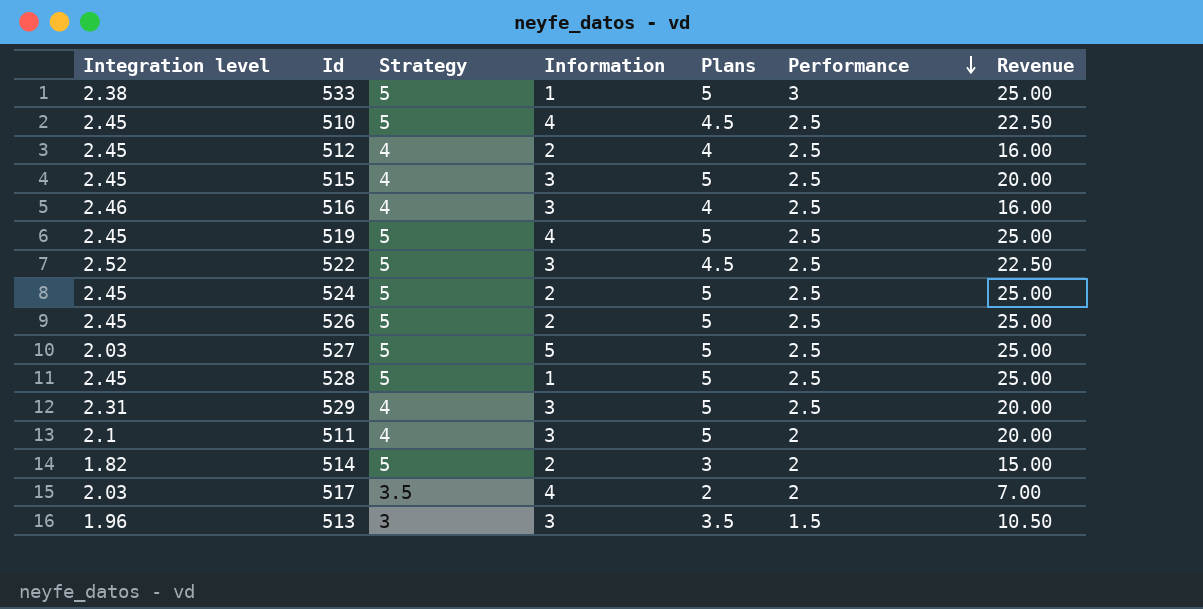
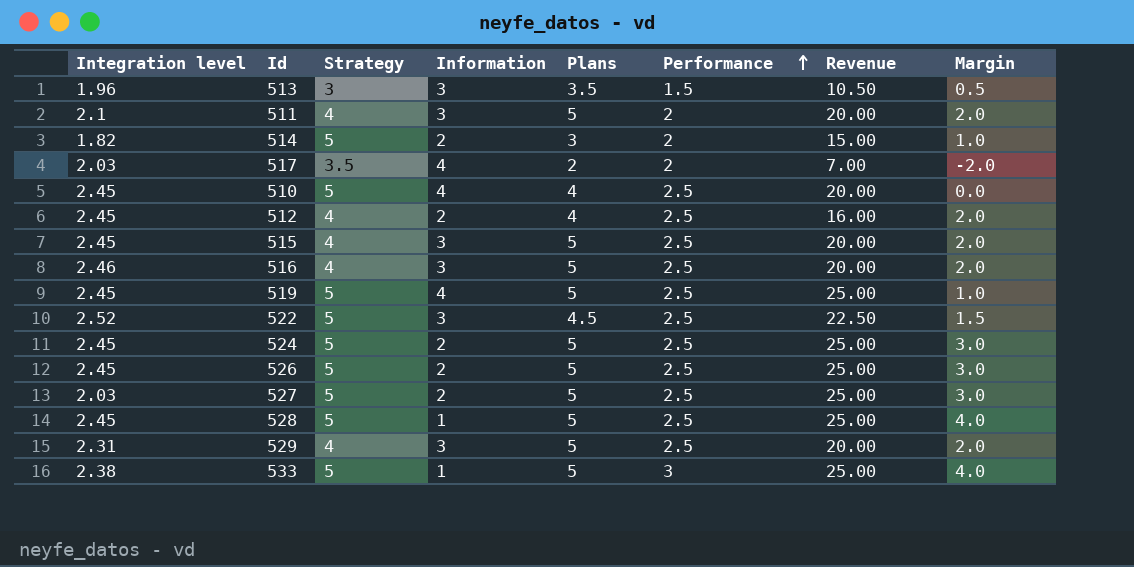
row order: Performance descending -> Performance ascending
column Margin | formula: none -> [Plans] - [Information]
510 | Plans: 4.5 -> 4
510 | Revenue: 22.50 -> 20.00
516 | Plans: 4 -> 5
516 | Revenue: 16.00 -> 20.00
527 | Information: 5 -> 2

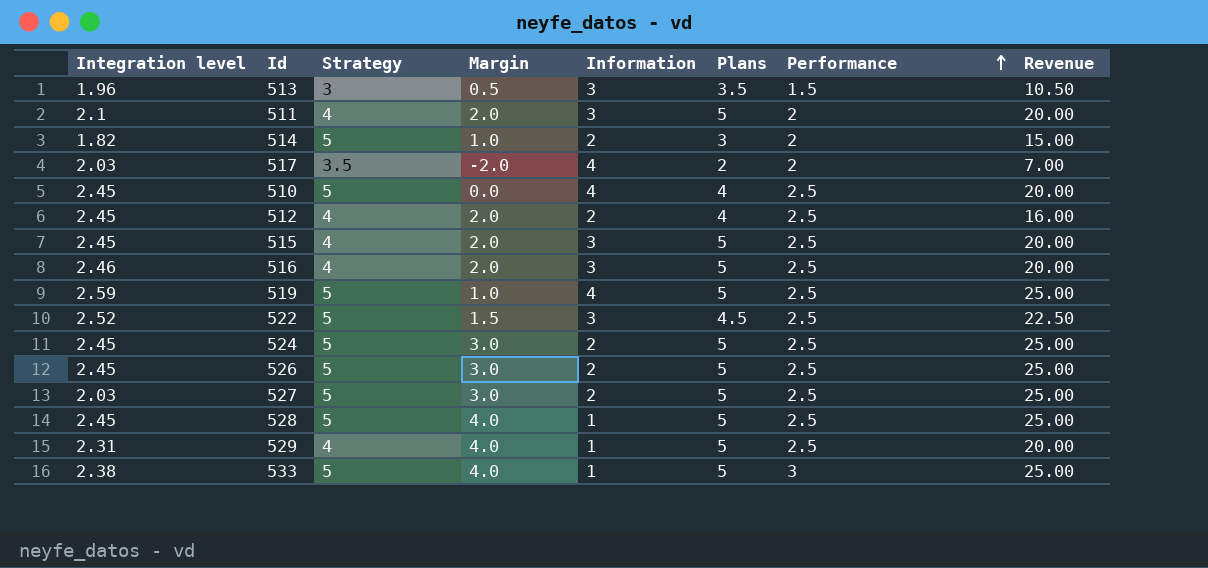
column Margin | position: 8 -> 4
519 | Integration level: 2.45 -> 2.59
529 | Margin: 2.0 -> 4.0
529 | Information: 3 -> 1

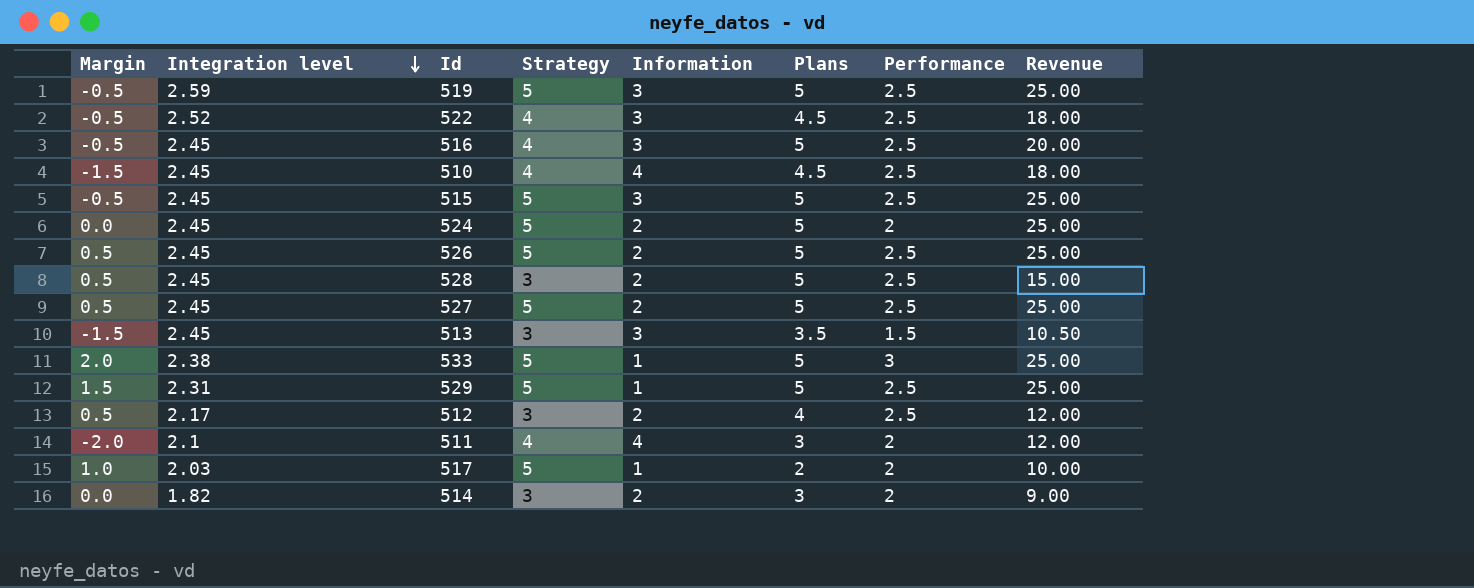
row order: Performance ascending -> Integration level descending
column Margin | formula: [Plans] - [Information] -> [Performance] - [Information]
column Margin | position: 4 -> 1
519 | Information: 4 -> 3
522 | Strategy: 5 -> 4
522 | Revenue: 22.50 -> 18.00
516 | Integration level: 2.46 -> 2.45
510 | Strategy: 5 -> 4
510 | Plans: 4 -> 4.5
510 | Revenue: 20.00 -> 18.00
515 | Strategy: 4 -> 5
515 | Revenue: 20.00 -> 25.00
524 | Performance: 2.5 -> 2
528 | Strategy: 5 -> 3
528 | Information: 1 -> 2
528 | Revenue: 25.00 -> 15.00
527 | Integration level: 2.03 -> 2.45
513 | Integration level: 1.96 -> 2.45
529 | Strategy: 4 -> 5
529 | Revenue: 20.00 -> 25.00
512 | Integration level: 2.45 -> 2.17
512 | Strategy: 4 -> 3
512 | Revenue: 16.00 -> 12.00
511 | Information: 3 -> 4
511 | Plans: 5 -> 3
511 | Revenue: 20.00 -> 12.00
517 | Strategy: 3.5 -> 5
517 | Information: 4 -> 1
517 | Revenue: 7.00 -> 10.00
514 | Strategy: 5 -> 3
514 | Revenue: 15.00 -> 9.00

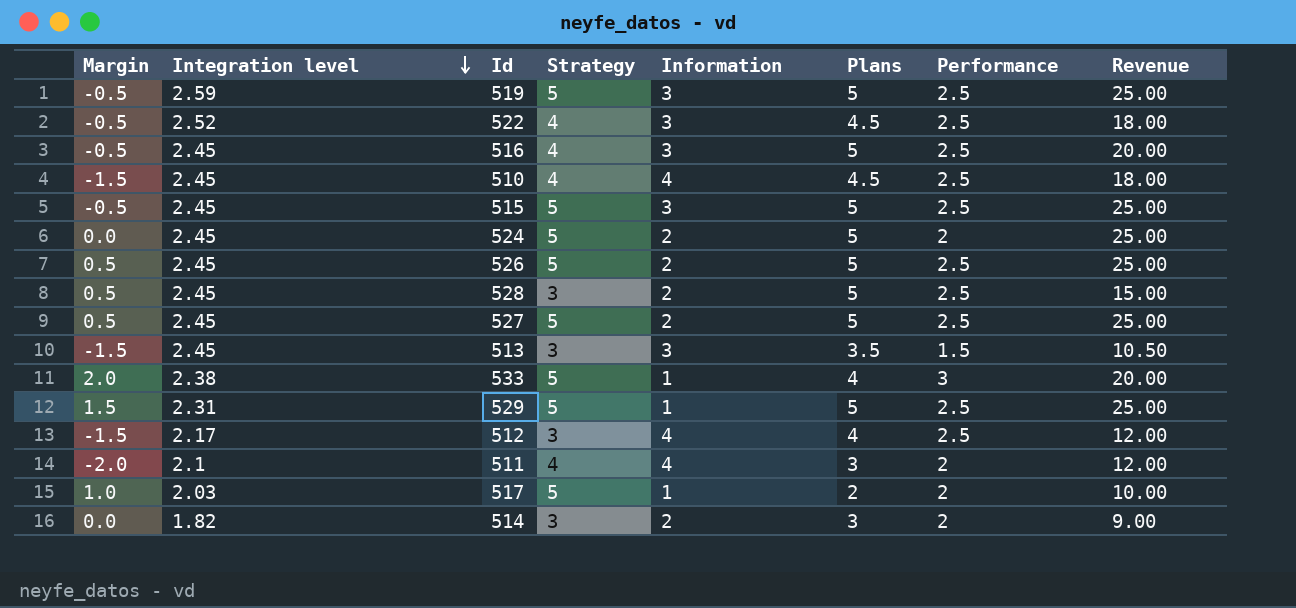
533 | Plans: 5 -> 4
533 | Revenue: 25.00 -> 20.00
512 | Margin: 0.5 -> -1.5
512 | Information: 2 -> 4

